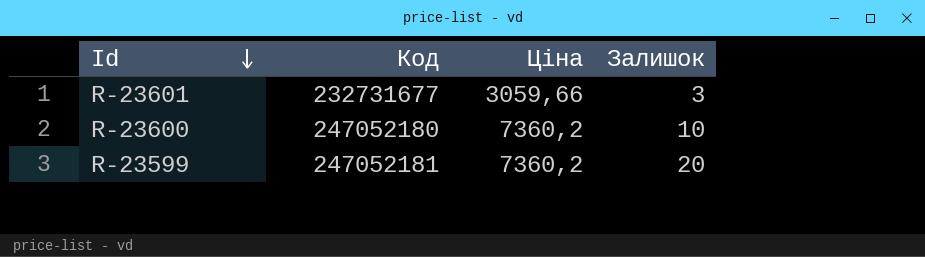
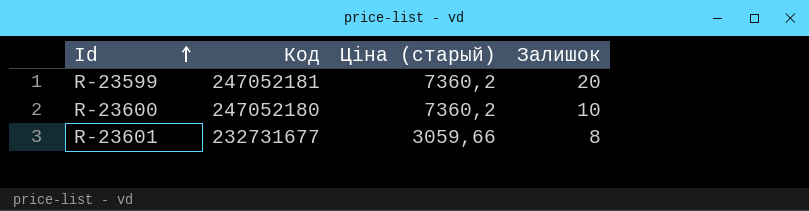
row order: Id descending -> Id ascending
column name: Ціна -> Ціна (старый)
R-23601 | Залишок: 3 -> 8

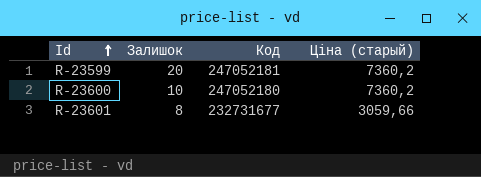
column Залишок | position: 4 -> 2

